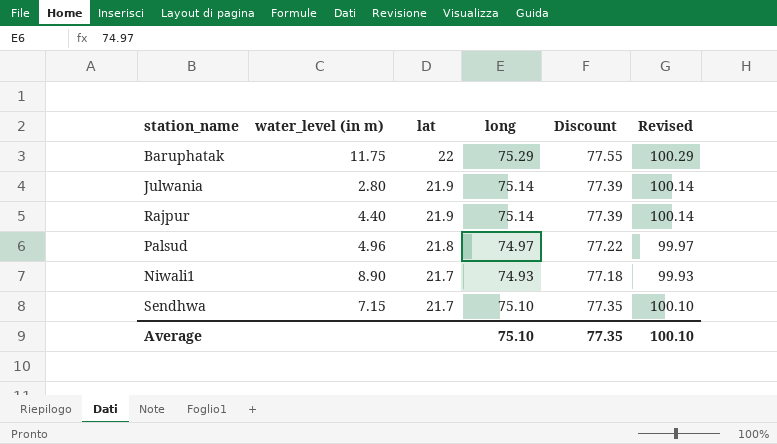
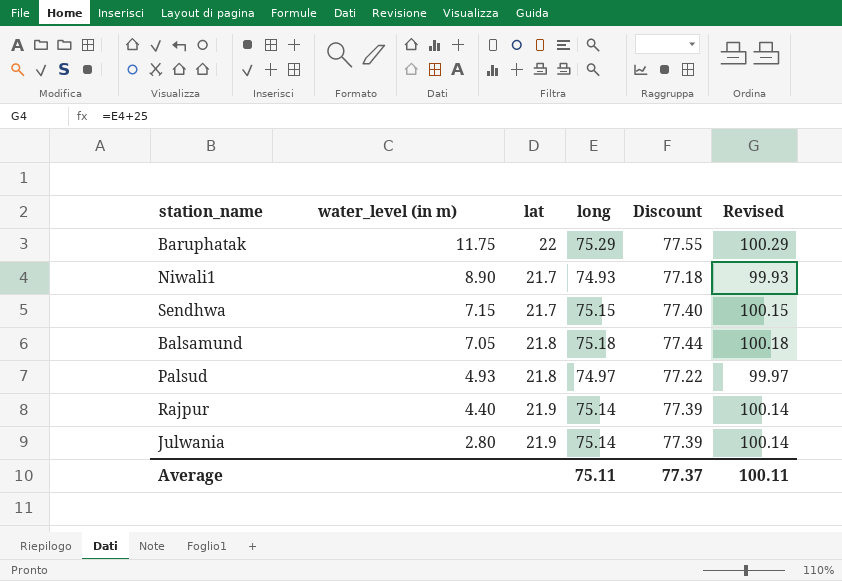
row order: lat descending -> water_level (in m) descending
Sendhwa | long: 75.10 -> 75.15
Sendhwa | Discount: 77.35 -> 77.40
Sendhwa | Revised: 100.10 -> 100.15
row Balsamund: none -> 7.05 | 21.8 | 75.18 | 77.44 | 100.18
Palsud | water_level (in m): 4.96 -> 4.93
Average | long: 75.10 -> 75.11
Average | Discount: 77.35 -> 77.37
Average | Revised: 100.10 -> 100.11

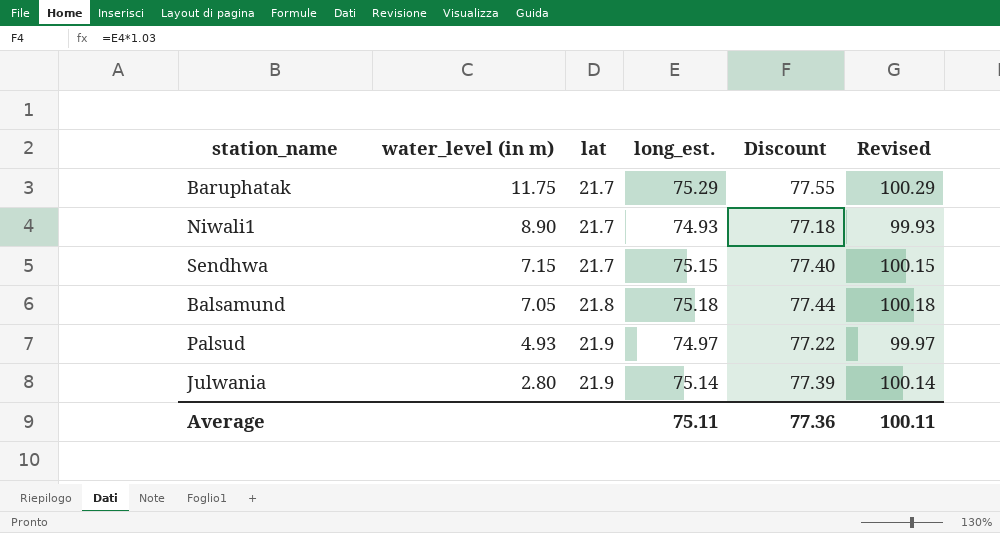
column name: long -> long_est.
row Rajpur: 4.40 | 21.9 | 75.14 | 77.39 | 100.14 -> none
Baruphatak | lat: 22 -> 21.7
Palsud | lat: 21.8 -> 21.9
Average | Discount: 77.37 -> 77.36

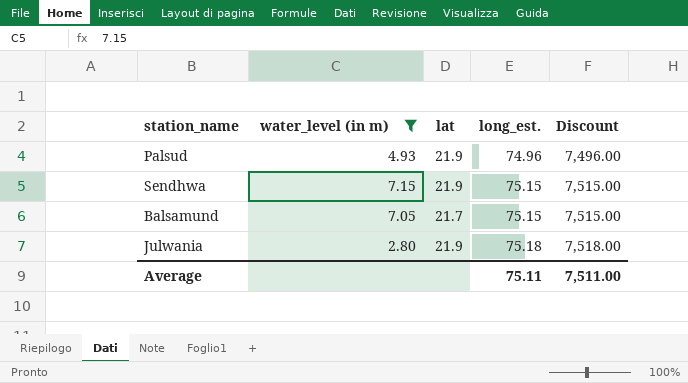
filter: none -> water_level (in m) <= 7.15
row order: water_level (in m) descending -> long_est. ascending
column Revised | formula: [long_est.] + 25 -> none
column Discount | formula: [long_est.] * 1.03 -> [long_est.] * 100
Palsud | long_est.: 74.97 -> 74.96
Sendhwa | lat: 21.7 -> 21.9
Balsamund | lat: 21.8 -> 21.7
Balsamund | long_est.: 75.18 -> 75.15
Julwania | long_est.: 75.14 -> 75.18
Average | Discount: 77.36 -> 7,511.00

